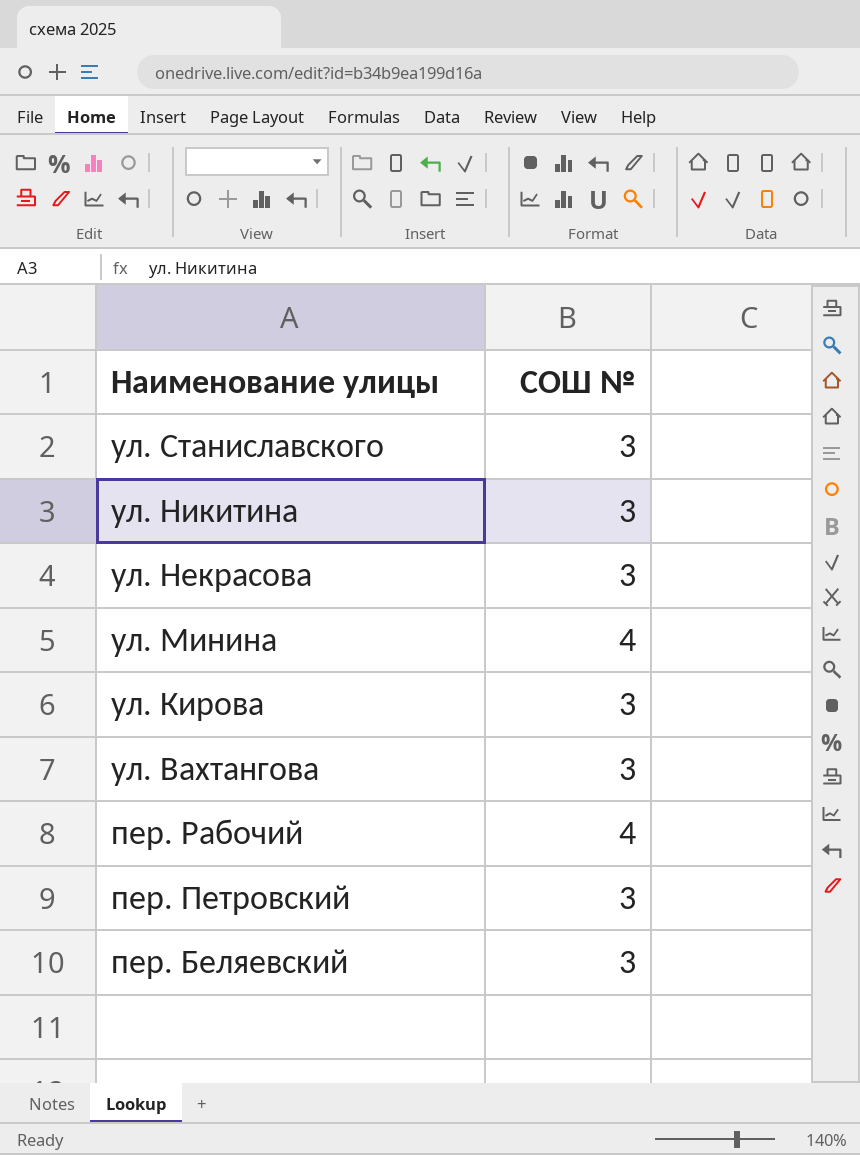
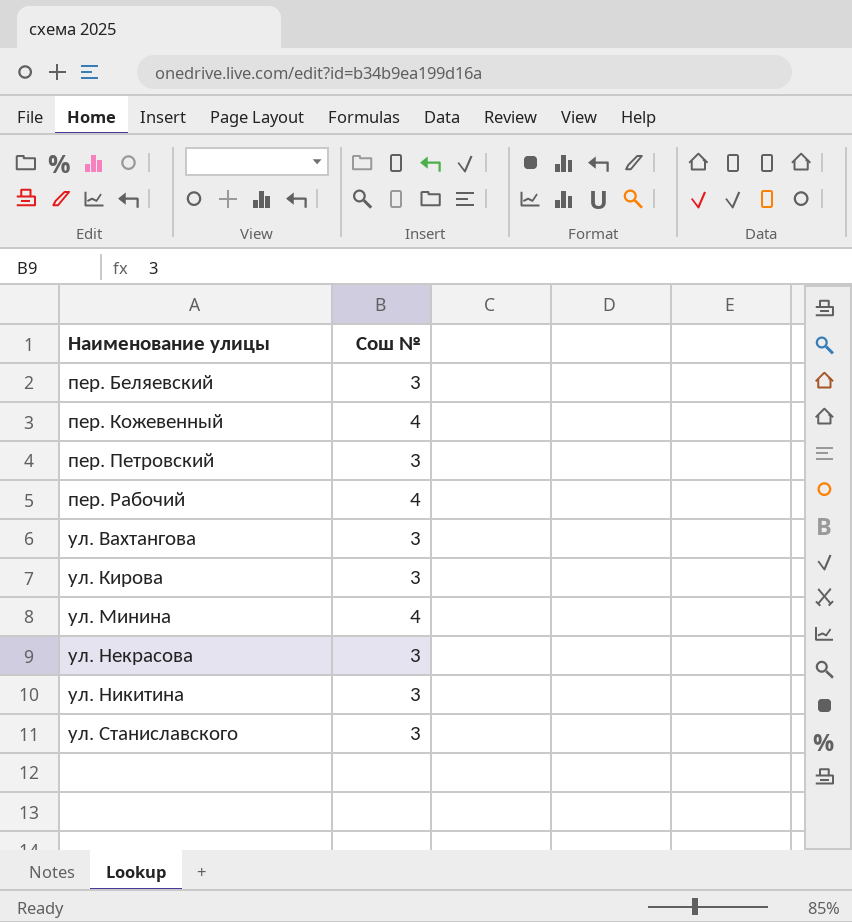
row order: Наименование улицы descending -> Наименование улицы ascending
column name: СОШ № -> Сош №
row пер. Кожевенный: none -> 4

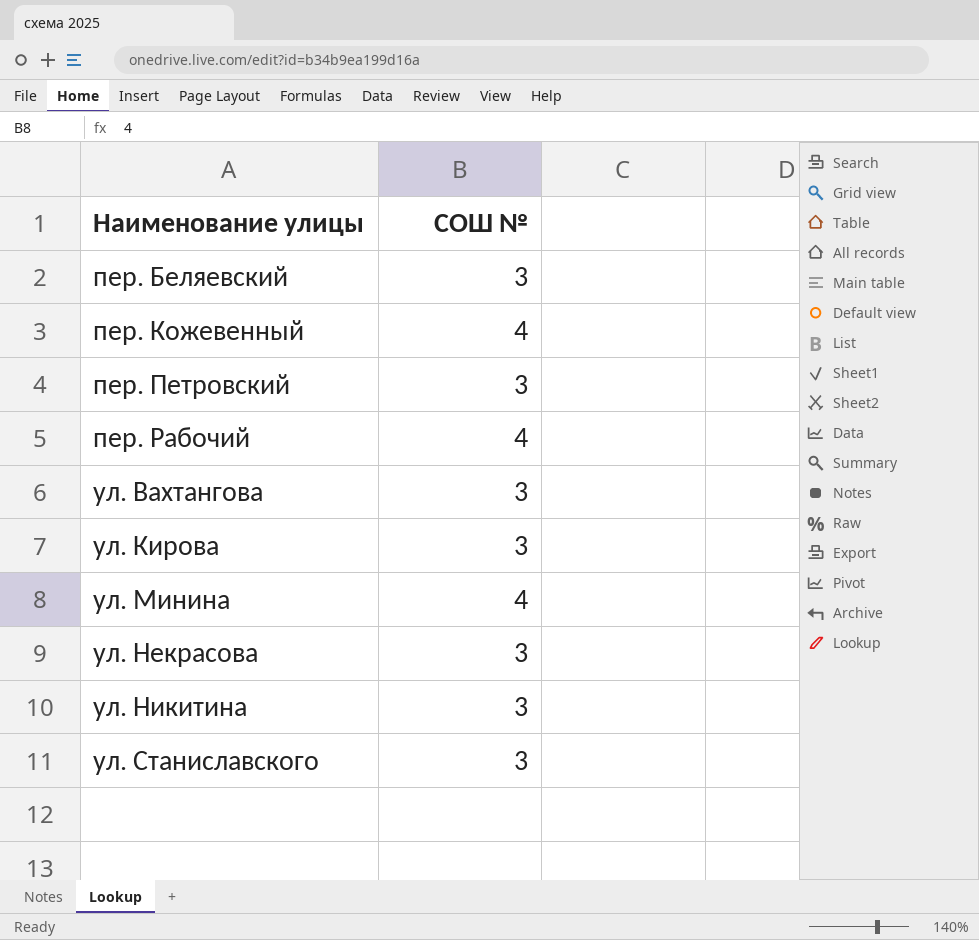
column name: Сош № -> СОШ №

